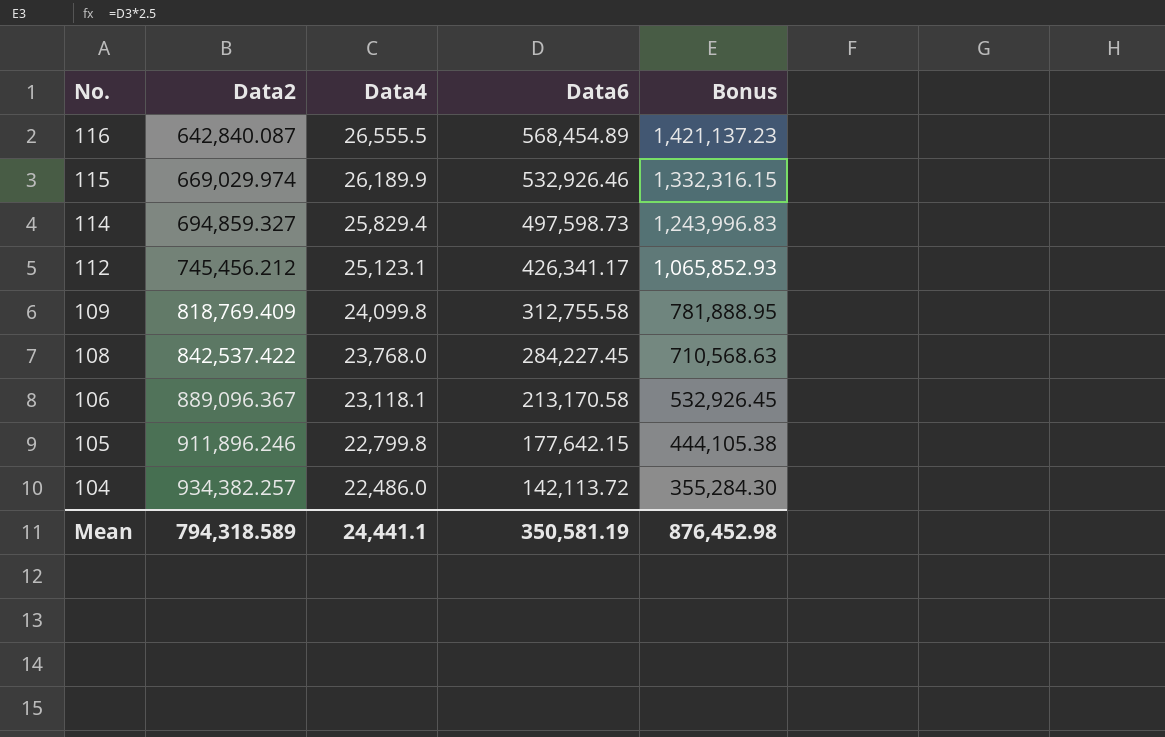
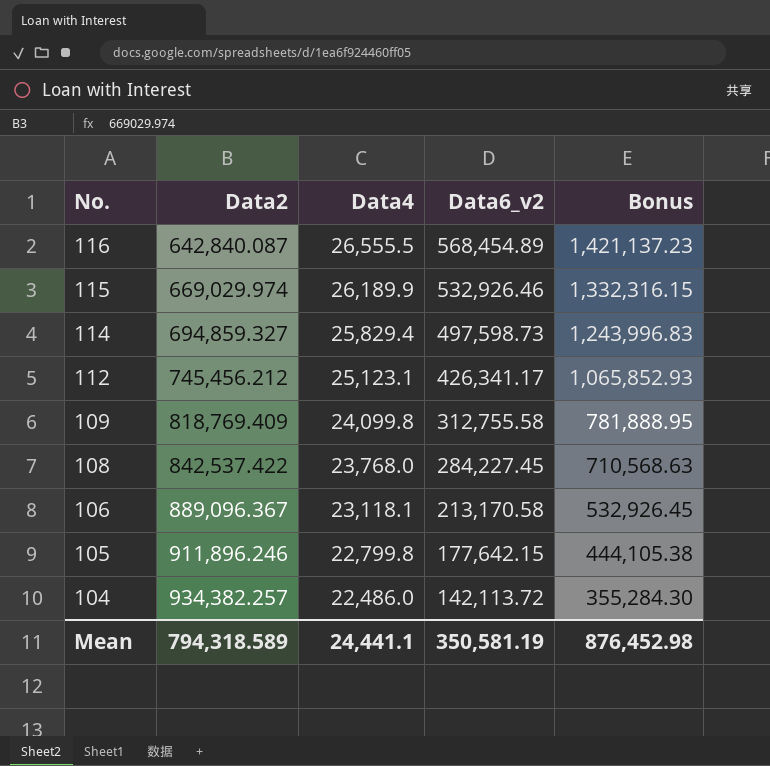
column name: Data6 -> Data6_v2

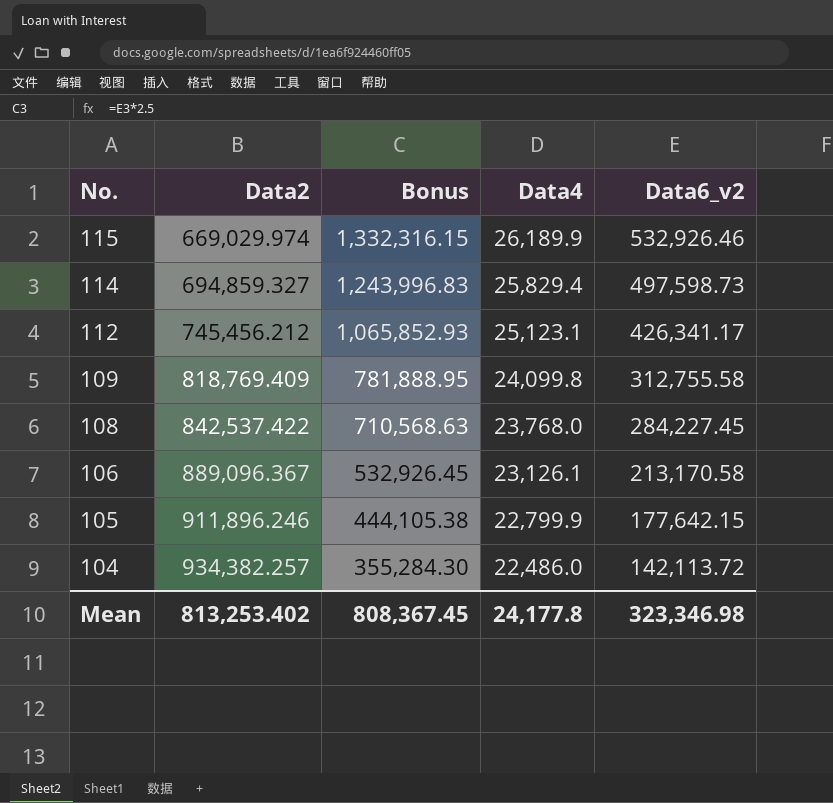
column Bonus | position: 5 -> 3
row 116: 642,840.087 | 26,555.5 | 568,454.89 | 1,421,137.23 -> none
106 | Data4: 23,118.1 -> 23,126.1
105 | Data4: 22,799.8 -> 22,799.9
Mean | Data2: 794,318.589 -> 813,253.402
Mean | Bonus: 876,452.98 -> 808,367.45
Mean | Data4: 24,441.1 -> 24,177.8
Mean | Data6_v2: 350,581.19 -> 323,346.98

